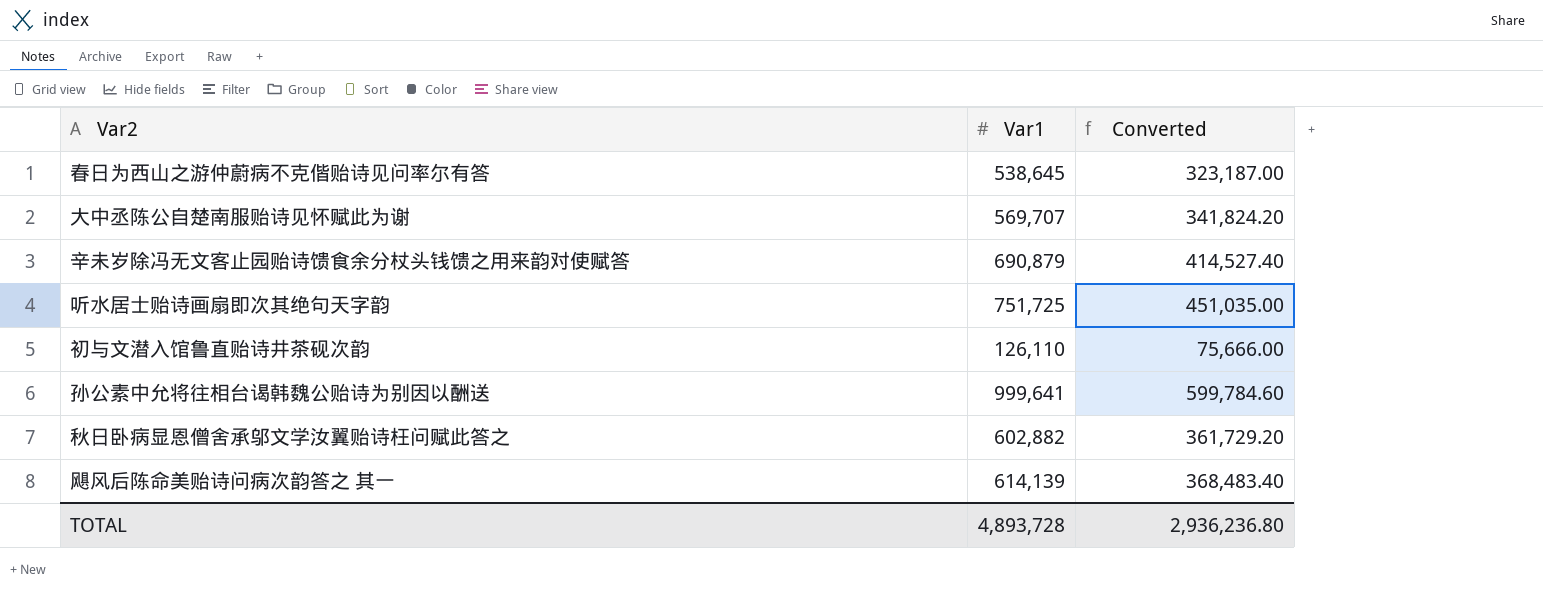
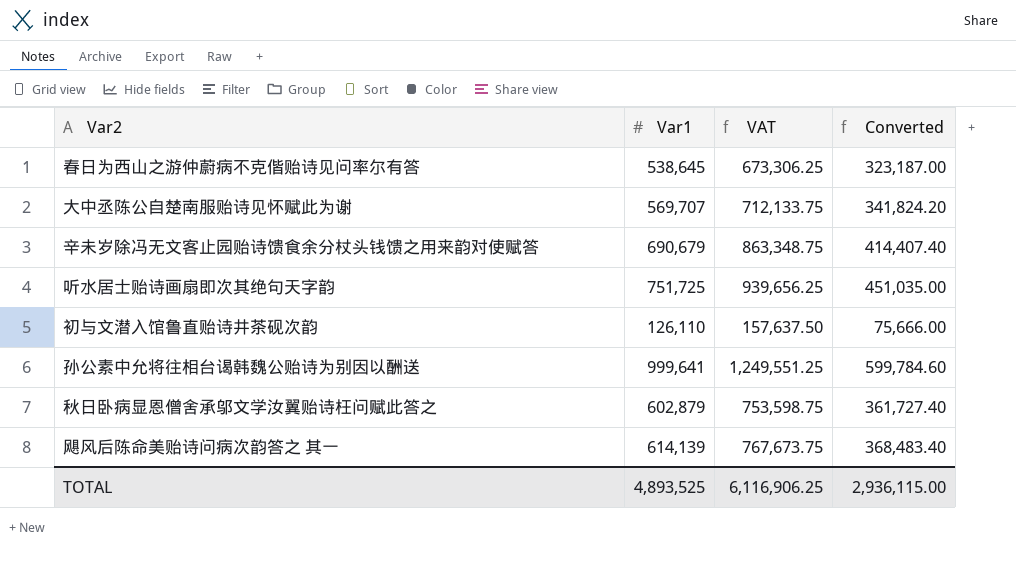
column VAT | formula: none -> [Var1] * 1.25
辛未岁除冯无文客止园贻诗馈食余分杖头钱馈之用来韵对使赋答 | Var1: 690,879 -> 690,679
辛未岁除冯无文客止园贻诗馈食余分杖头钱馈之用来韵对使赋答 | Converted: 414,527.40 -> 414,407.40
秋日卧病显恩僧舍承邬文学汝翼贻诗枉问赋此答之 | Var1: 602,882 -> 602,879
秋日卧病显恩僧舍承邬文学汝翼贻诗枉问赋此答之 | Converted: 361,729.20 -> 361,727.40
TOTAL | Var1: 4,893,728 -> 4,893,525
TOTAL | Converted: 2,936,236.80 -> 2,936,115.00

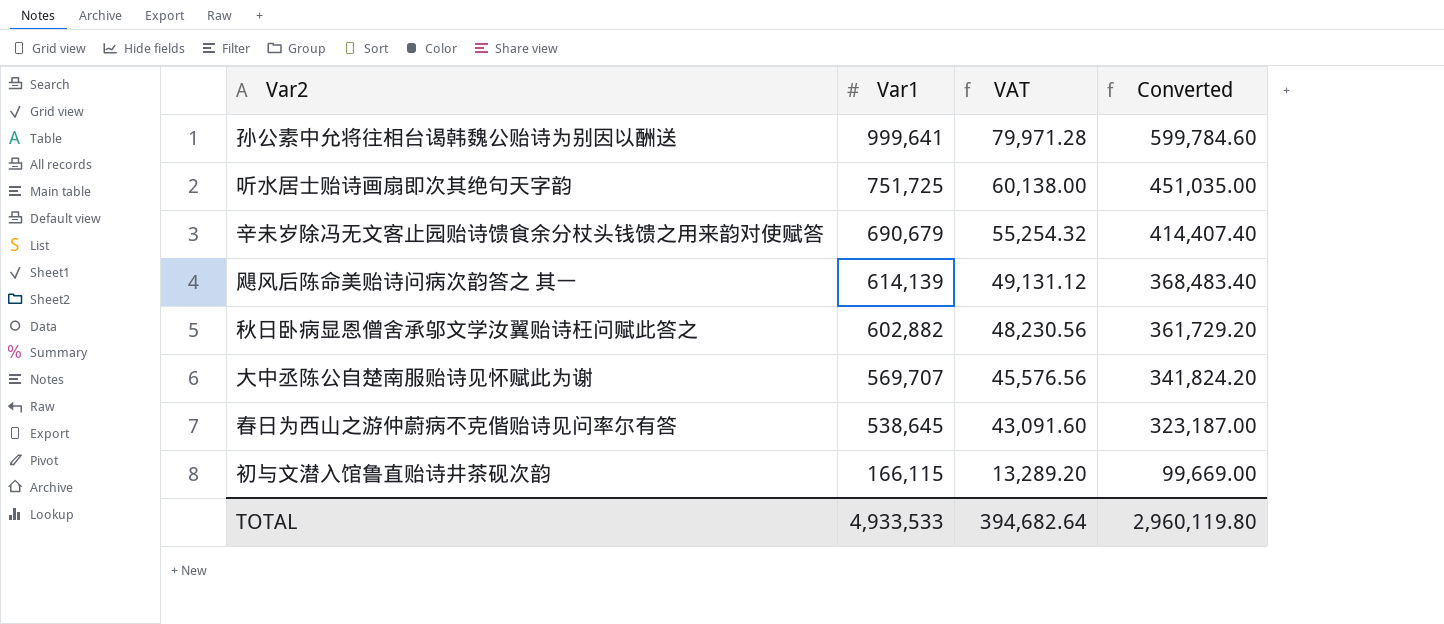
row order: none -> Var1 descending
column VAT | formula: [Var1] * 1.25 -> [Var1] * 0.08
秋日卧病显恩僧舍承邬文学汝翼贻诗枉问赋此答之 | Var1: 602,879 -> 602,882
秋日卧病显恩僧舍承邬文学汝翼贻诗枉问赋此答之 | Converted: 361,727.40 -> 361,729.20
初与文潜入馆鲁直贻诗井茶砚次韵 | Var1: 126,110 -> 166,115
初与文潜入馆鲁直贻诗井茶砚次韵 | Converted: 75,666.00 -> 99,669.00
TOTAL | Var1: 4,893,525 -> 4,933,533
TOTAL | VAT: 6,116,906.25 -> 394,682.64
TOTAL | Converted: 2,936,115.00 -> 2,960,119.80

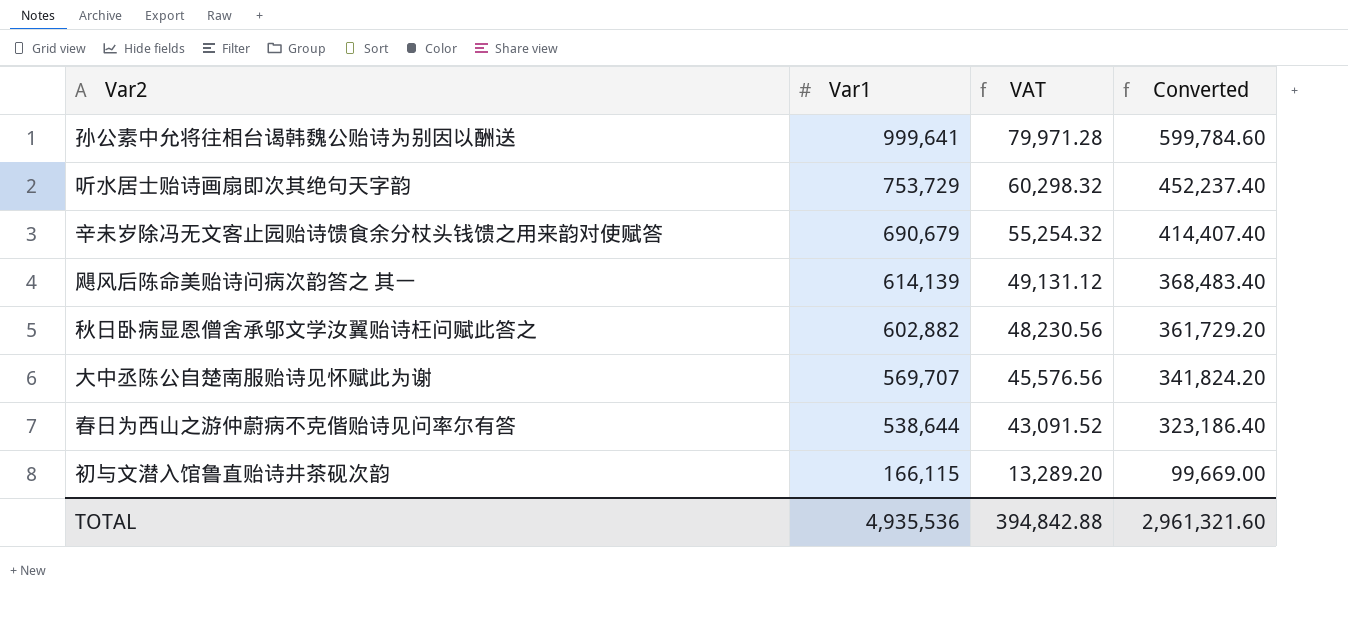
听水居士贻诗画扇即次其绝句天字韵 | Var1: 751,725 -> 753,729
听水居士贻诗画扇即次其绝句天字韵 | VAT: 60,138.00 -> 60,298.32
听水居士贻诗画扇即次其绝句天字韵 | Converted: 451,035.00 -> 452,237.40
春日为西山之游仲蔚病不克偕贻诗见问率尔有答 | Var1: 538,645 -> 538,644
春日为西山之游仲蔚病不克偕贻诗见问率尔有答 | VAT: 43,091.60 -> 43,091.52
春日为西山之游仲蔚病不克偕贻诗见问率尔有答 | Converted: 323,187.00 -> 323,186.40
TOTAL | Var1: 4,933,533 -> 4,935,536
TOTAL | VAT: 394,682.64 -> 394,842.88
TOTAL | Converted: 2,960,119.80 -> 2,961,321.60

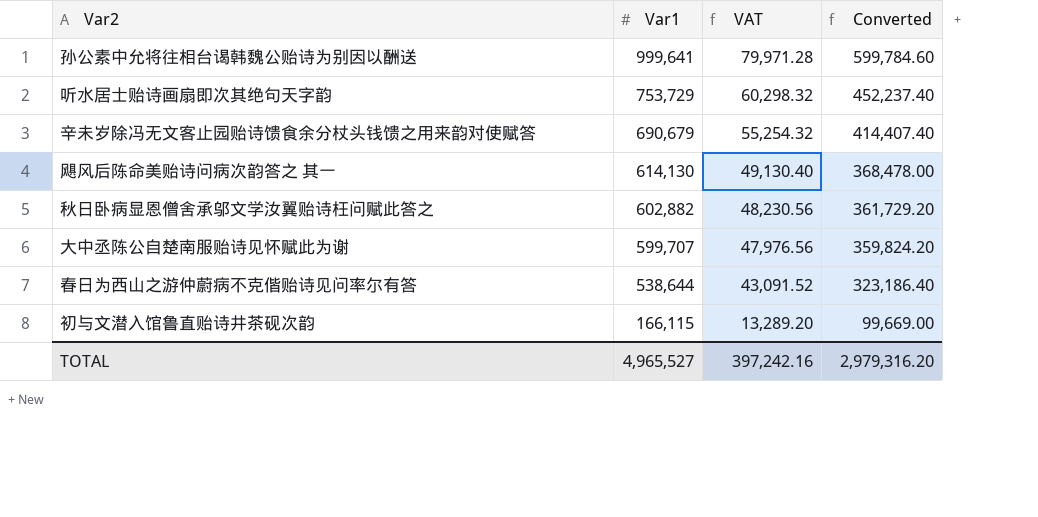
飓风后陈命美贻诗问病次韵答之 其一 | Var1: 614,139 -> 614,130
飓风后陈命美贻诗问病次韵答之 其一 | VAT: 49,131.12 -> 49,130.40
飓风后陈命美贻诗问病次韵答之 其一 | Converted: 368,483.40 -> 368,478.00
大中丞陈公自楚南服贻诗见怀赋此为谢 | Var1: 569,707 -> 599,707
大中丞陈公自楚南服贻诗见怀赋此为谢 | VAT: 45,576.56 -> 47,976.56
大中丞陈公自楚南服贻诗见怀赋此为谢 | Converted: 341,824.20 -> 359,824.20
TOTAL | Var1: 4,935,536 -> 4,965,527
TOTAL | VAT: 394,842.88 -> 397,242.16
TOTAL | Converted: 2,961,321.60 -> 2,979,316.20

